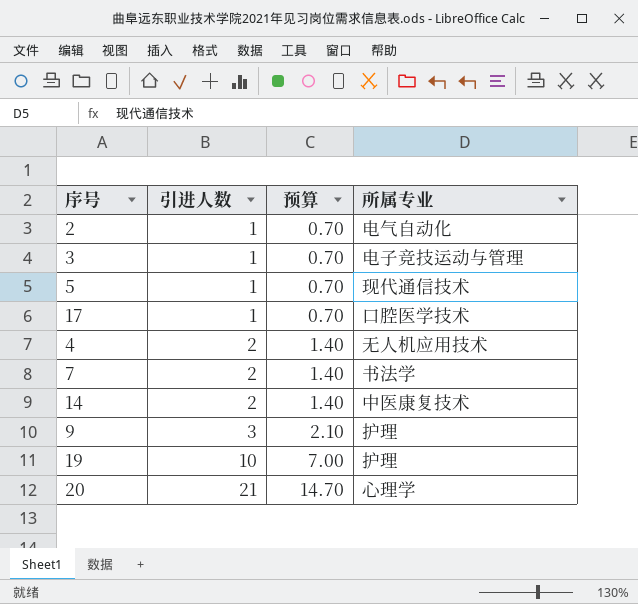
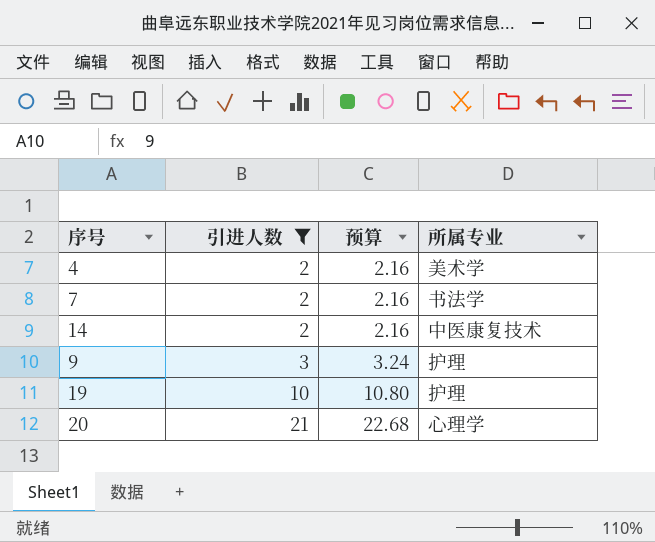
filter: none -> 引进人数 != 1
column 预算 | formula: [引进人数] * 0.7 -> [引进人数] * 1.08
4 | 所属专业: 无人机应用技术 -> 美术学

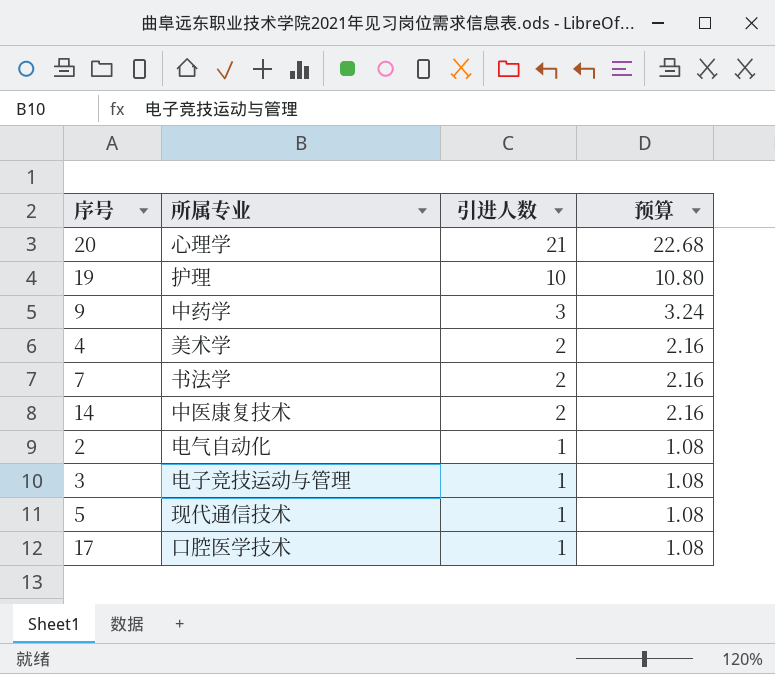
filter: 引进人数 != 1 -> none
row order: 引进人数 ascending -> 引进人数 descending
column 所属专业 | position: 4 -> 2
9 | 所属专业: 护理 -> 中药学

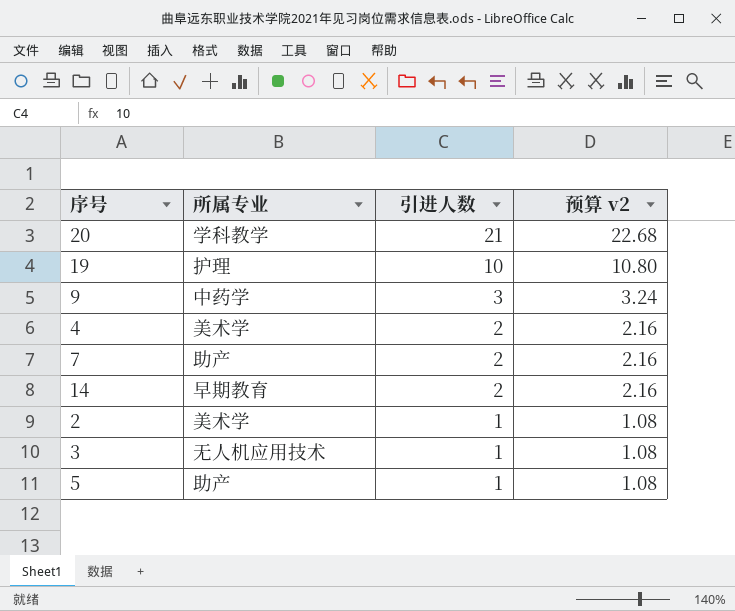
column name: 预算 -> 预算 v2
row 17: 口腔医学技术 | 1 | 1.08 -> none
20 | 所属专业: 心理学 -> 学科教学
7 | 所属专业: 书法学 -> 助产
14 | 所属专业: 中医康复技术 -> 早期教育
2 | 所属专业: 电气自动化 -> 美术学
3 | 所属专业: 电子竞技运动与管理 -> 无人机应用技术
5 | 所属专业: 现代通信技术 -> 助产

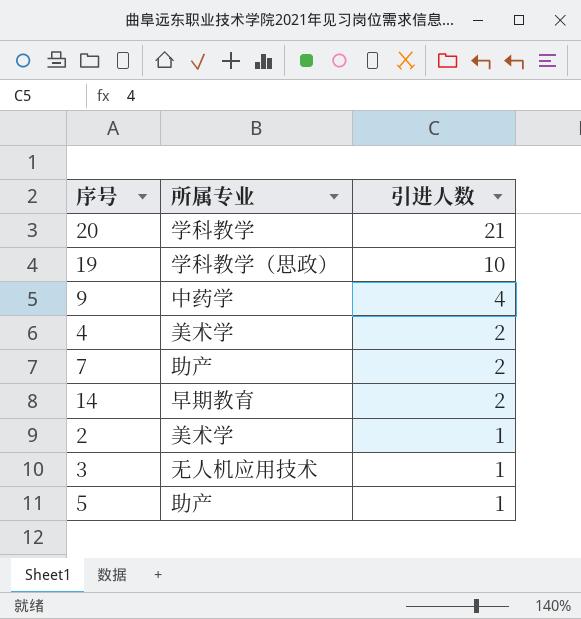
column 预算 v2 | formula: [引进人数] * 1.08 -> none
19 | 所属专业: 护理 -> 学科教学（思政）
9 | 引进人数: 3 -> 4

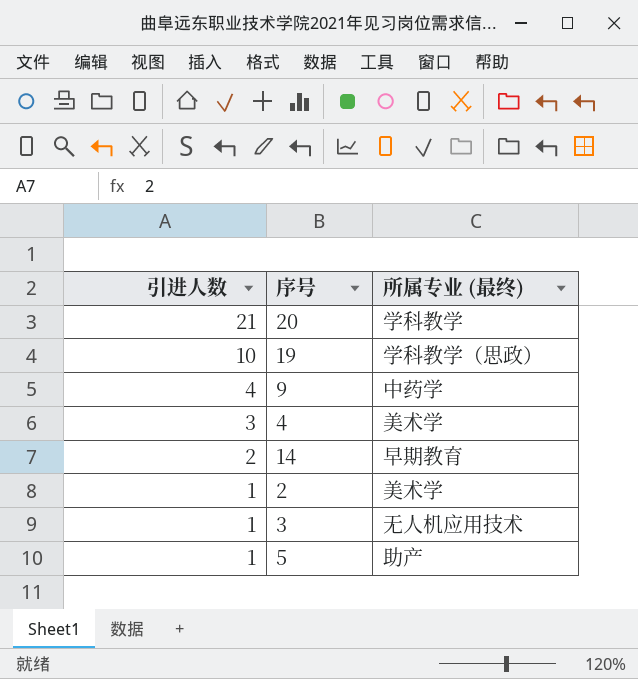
column 引进人数 | position: 3 -> 1
column name: 所属专业 -> 所属专业 (最终)
row 7: 助产 | 2 -> none
4 | 引进人数: 2 -> 3

